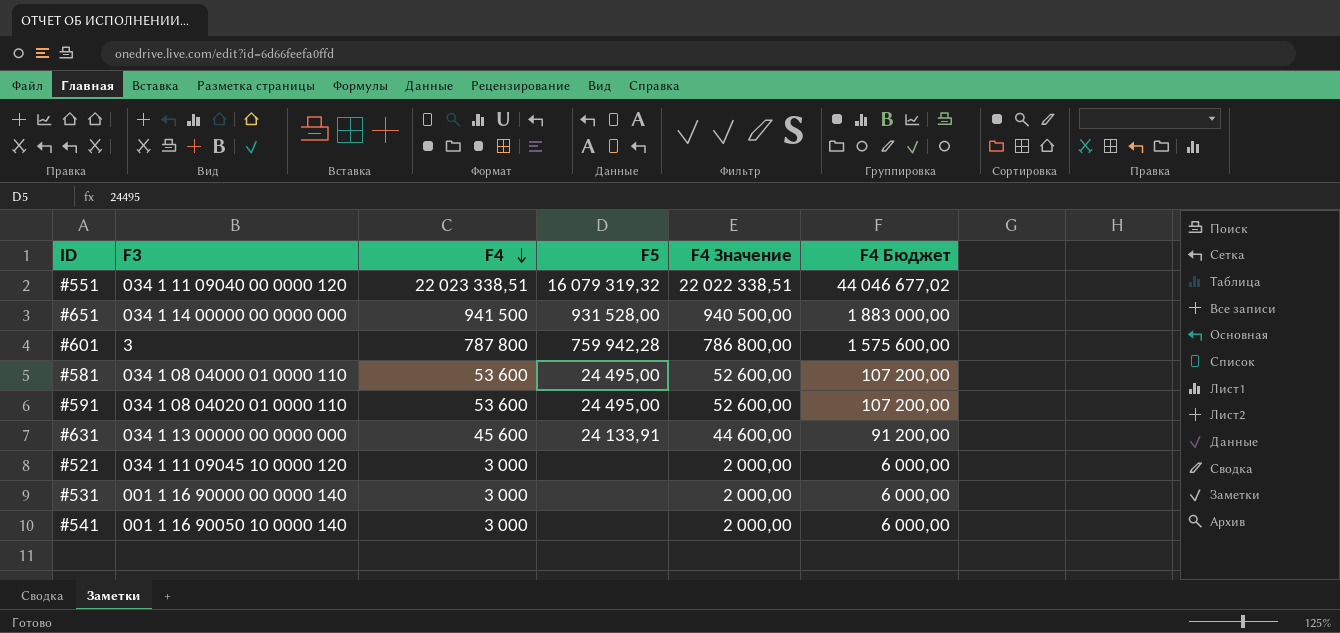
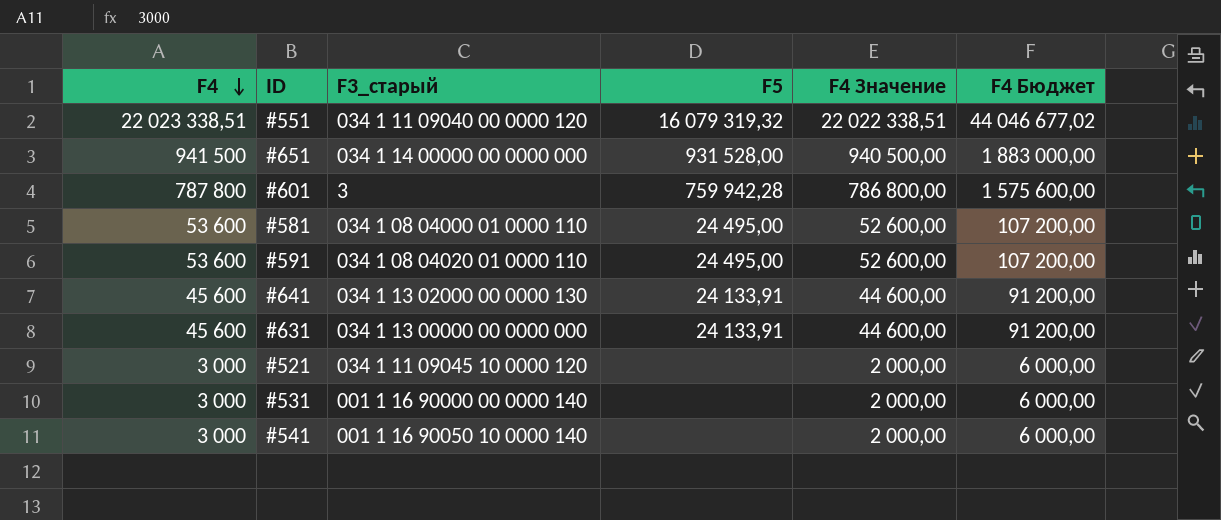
column F4 | position: 3 -> 1
column name: F3 -> F3_старый
row #641: none -> 45 600 | 034 1 13 02000 00 0000 130 | 24 133,91 | 44 600,00 | 91 200,00

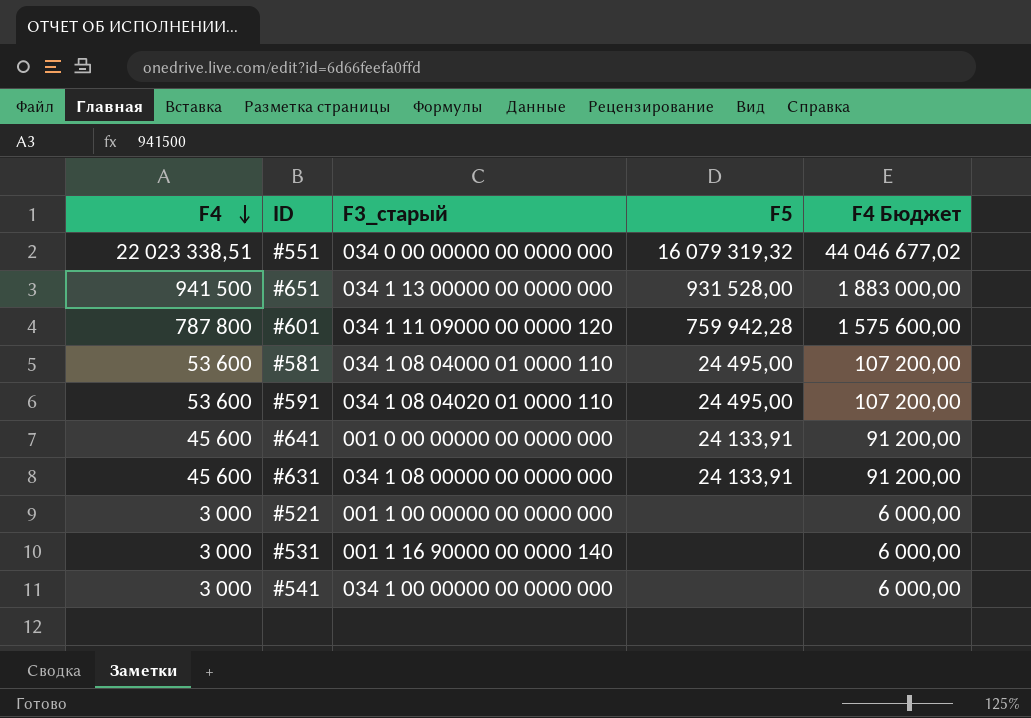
column F4 Значение | formula: [F4] - 1000 -> none
#551 | F3_старый: 034 1 11 09040 00 0000 120 -> 034 0 00 00000 00 0000 000
#651 | F3_старый: 034 1 14 00000 00 0000 000 -> 034 1 13 00000 00 0000 000
#601 | F3_старый: 3 -> 034 1 11 09000 00 0000 120
#641 | F3_старый: 034 1 13 02000 00 0000 130 -> 001 0 00 00000 00 0000 000
#631 | F3_старый: 034 1 13 00000 00 0000 000 -> 034 1 08 00000 00 0000 000
#521 | F3_старый: 034 1 11 09045 10 0000 120 -> 001 1 00 00000 00 0000 000
#541 | F3_старый: 001 1 16 90050 10 0000 140 -> 034 1 00 00000 00 0000 000

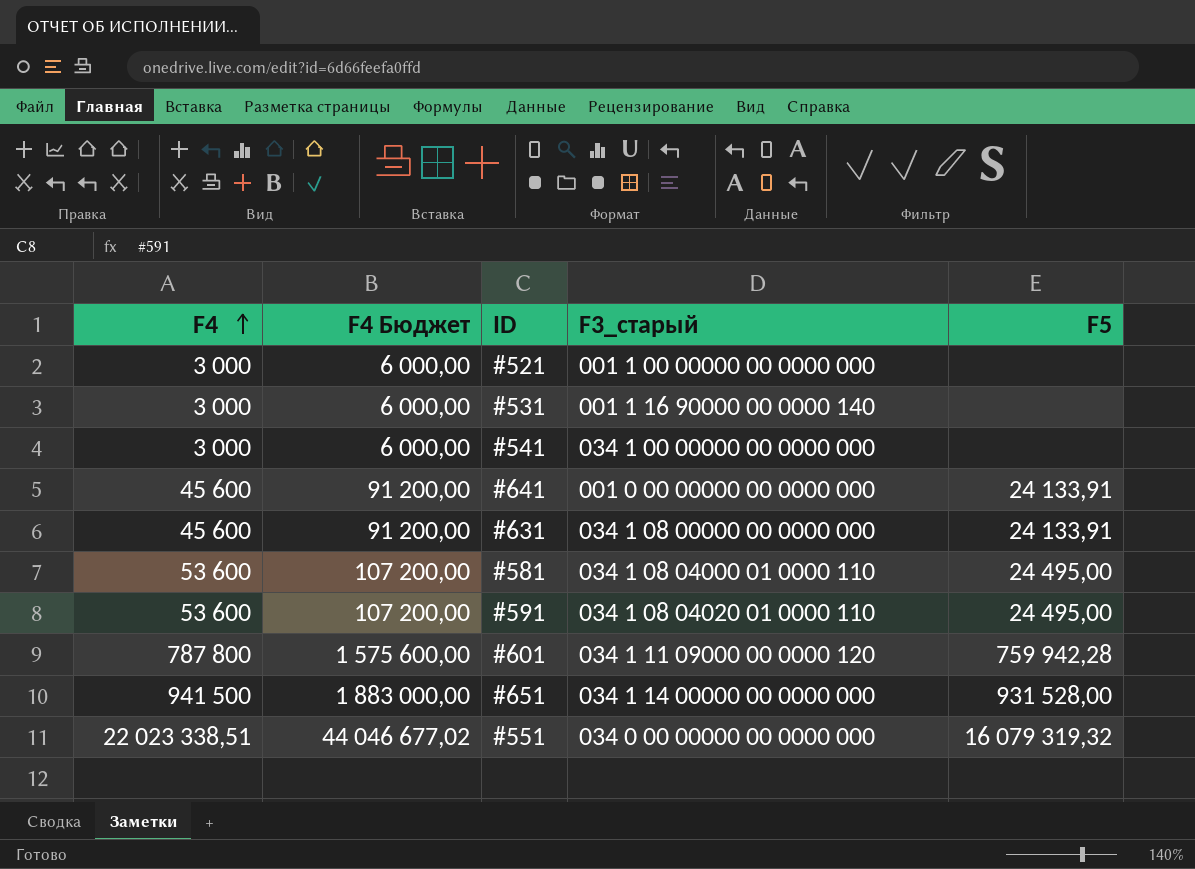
row order: F4 descending -> F4 ascending
column F4 Бюджет | position: 5 -> 2
#651 | F3_старый: 034 1 13 00000 00 0000 000 -> 034 1 14 00000 00 0000 000

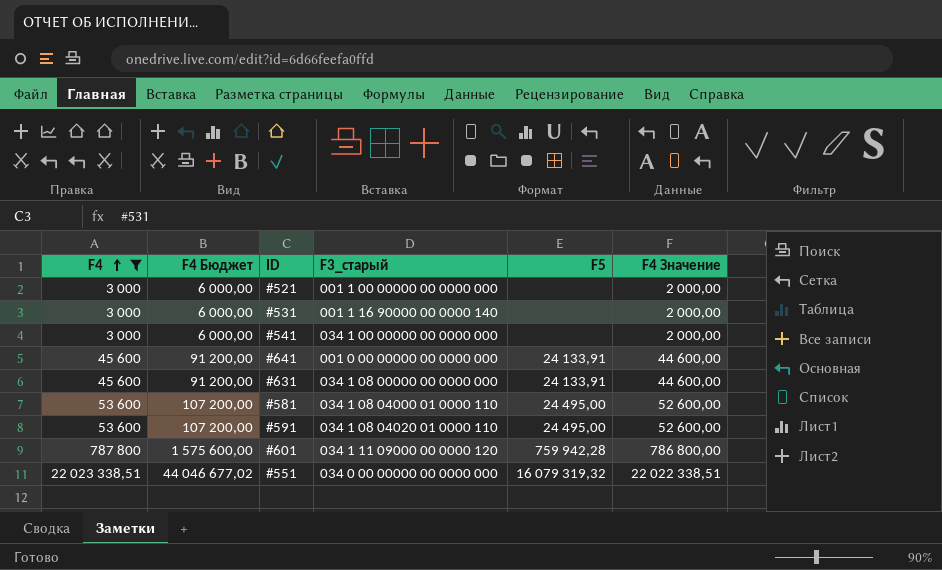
filter: none -> F4 != 941 500
column F4 Значение | formula: none -> [F4] - 1000

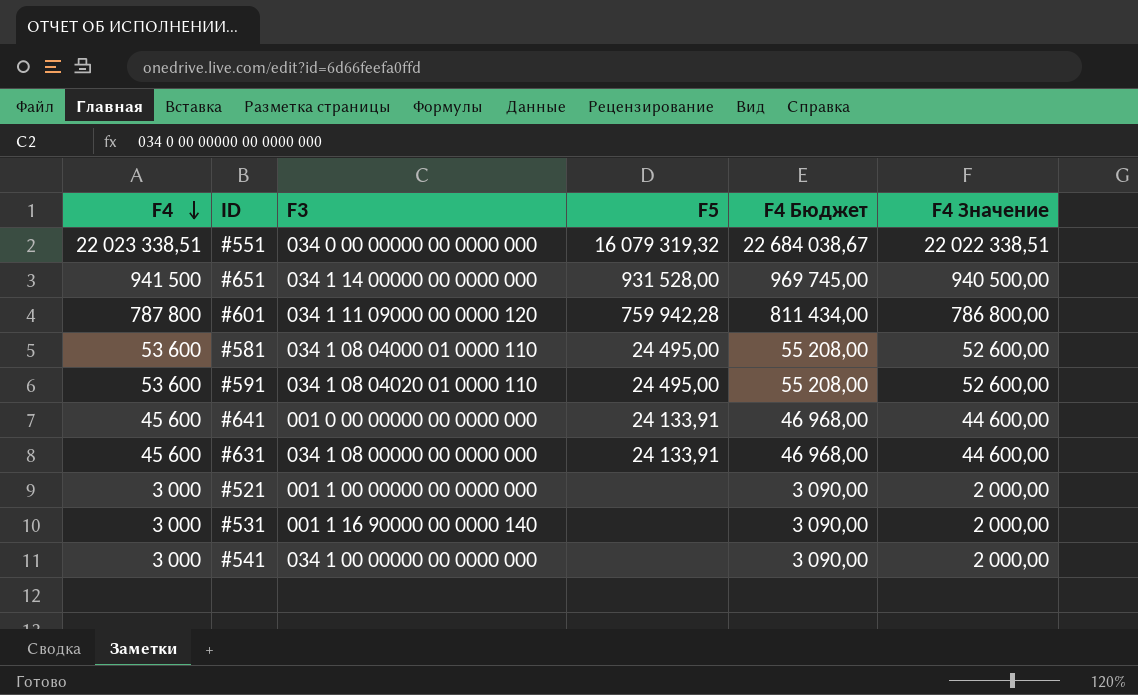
filter: F4 != 941 500 -> none
row order: F4 ascending -> F4 descending
column name: F3_старый -> F3
column F4 Бюджет | formula: [F4] * 2 -> [F4] * 1,03
column F4 Бюджет | position: 2 -> 5

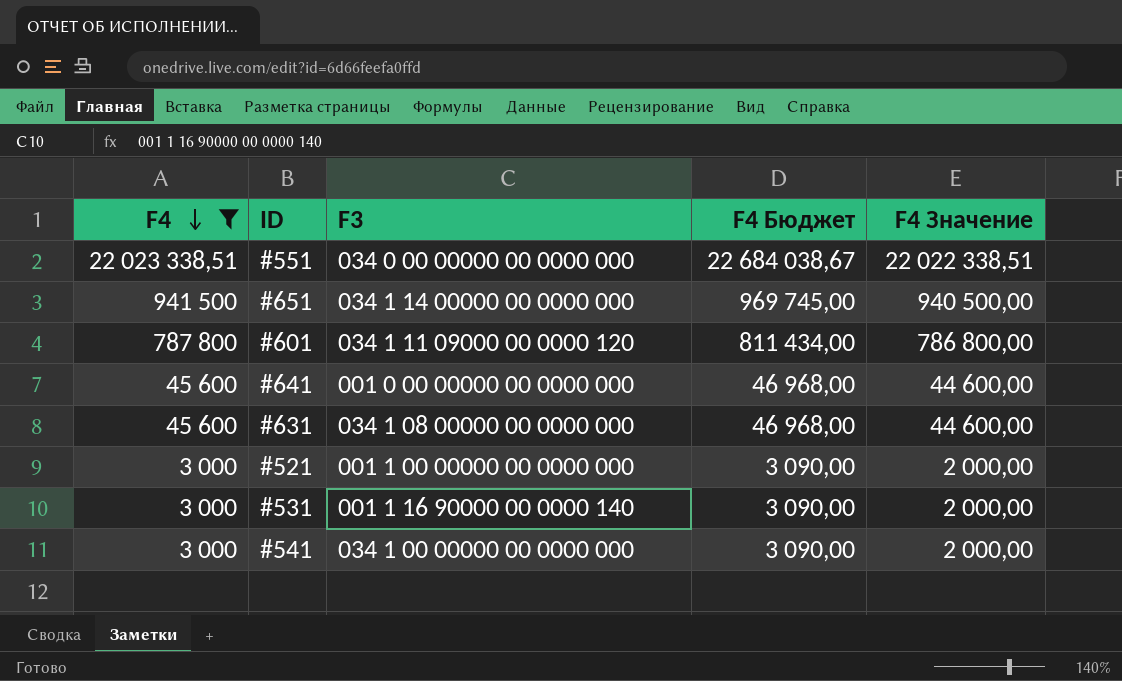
filter: none -> F4 != 53 600
column F5 | position: 4 -> none

